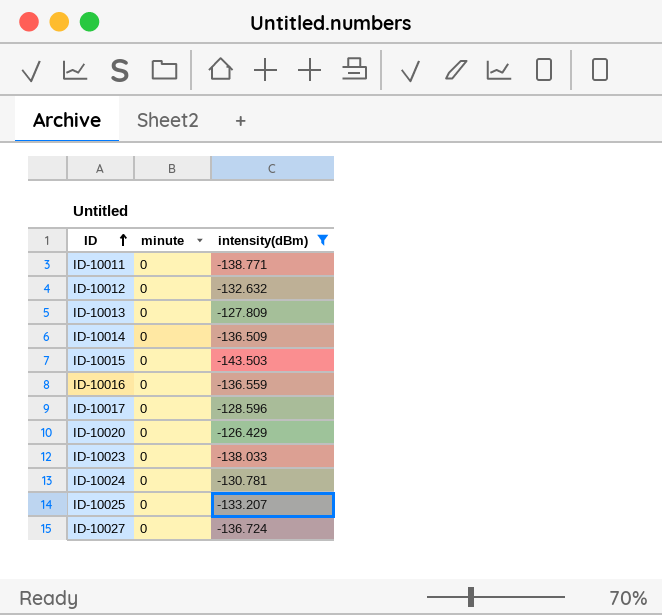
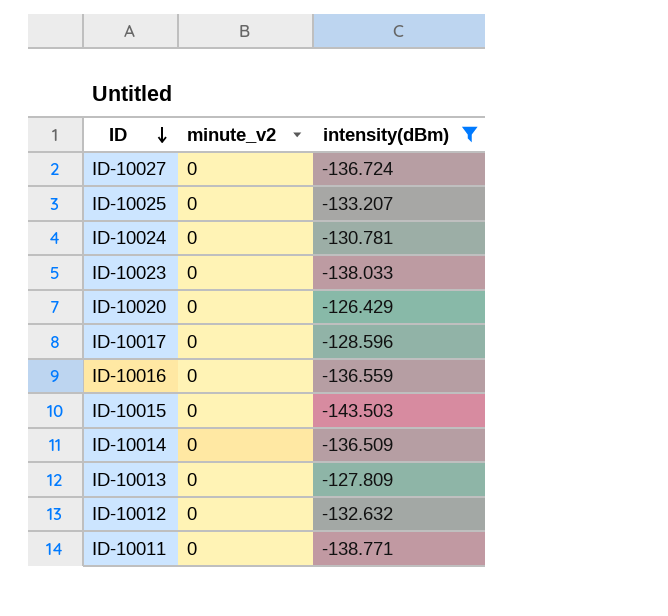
row order: ID ascending -> ID descending
column name: minute -> minute_v2

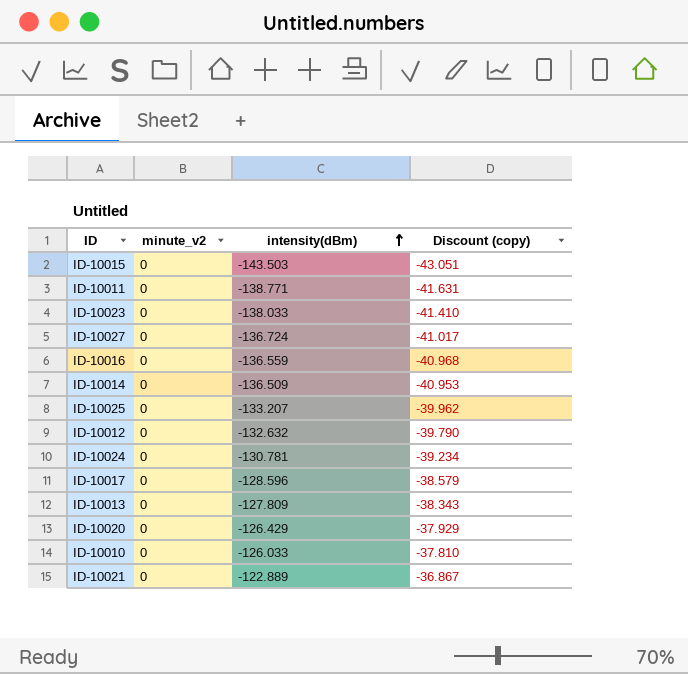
filter: intensity(dBm) <= -126.429 -> none
row order: ID descending -> intensity(dBm) ascending
column Discount (copy) | formula: none -> [intensity(dBm)] * 0.3

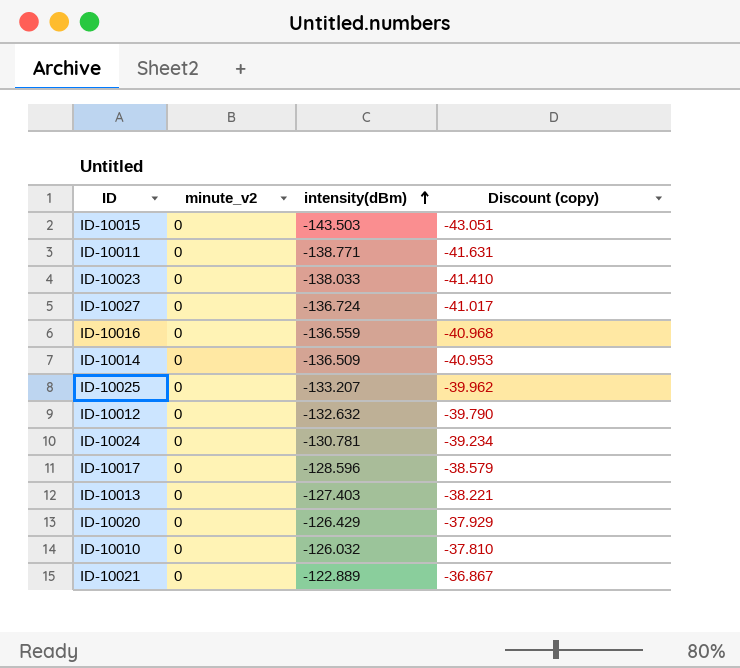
ID-10013 | intensity(dBm): -127.809 -> -127.403
ID-10013 | Discount (copy): -38.343 -> -38.221
ID-10010 | intensity(dBm): -126.033 -> -126.032

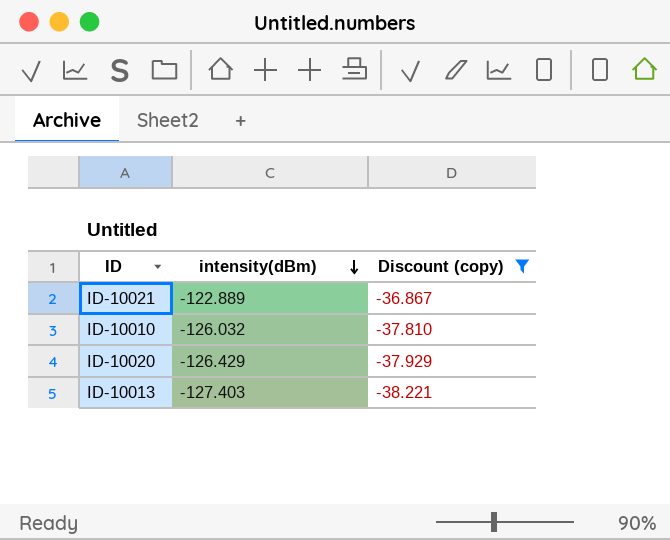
filter: none -> Discount (copy) >= -38.221
row order: intensity(dBm) ascending -> intensity(dBm) descending
column minute_v2 | position: 2 -> none

